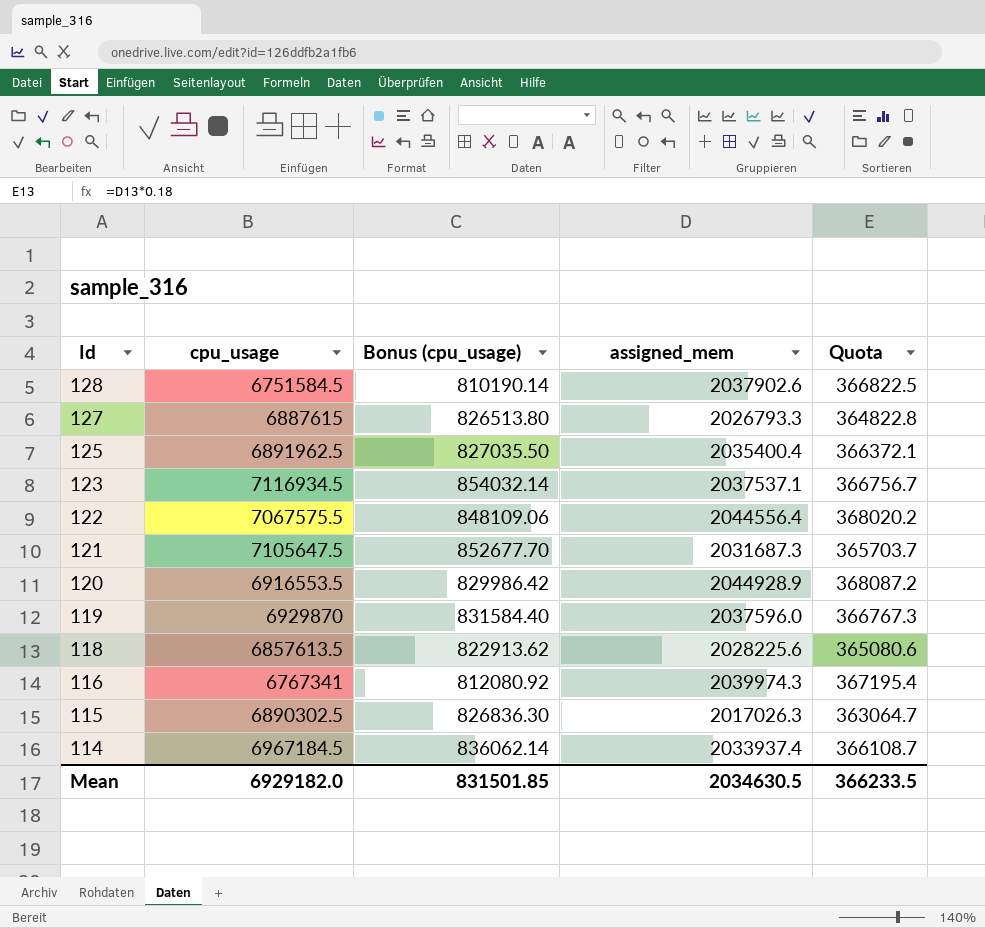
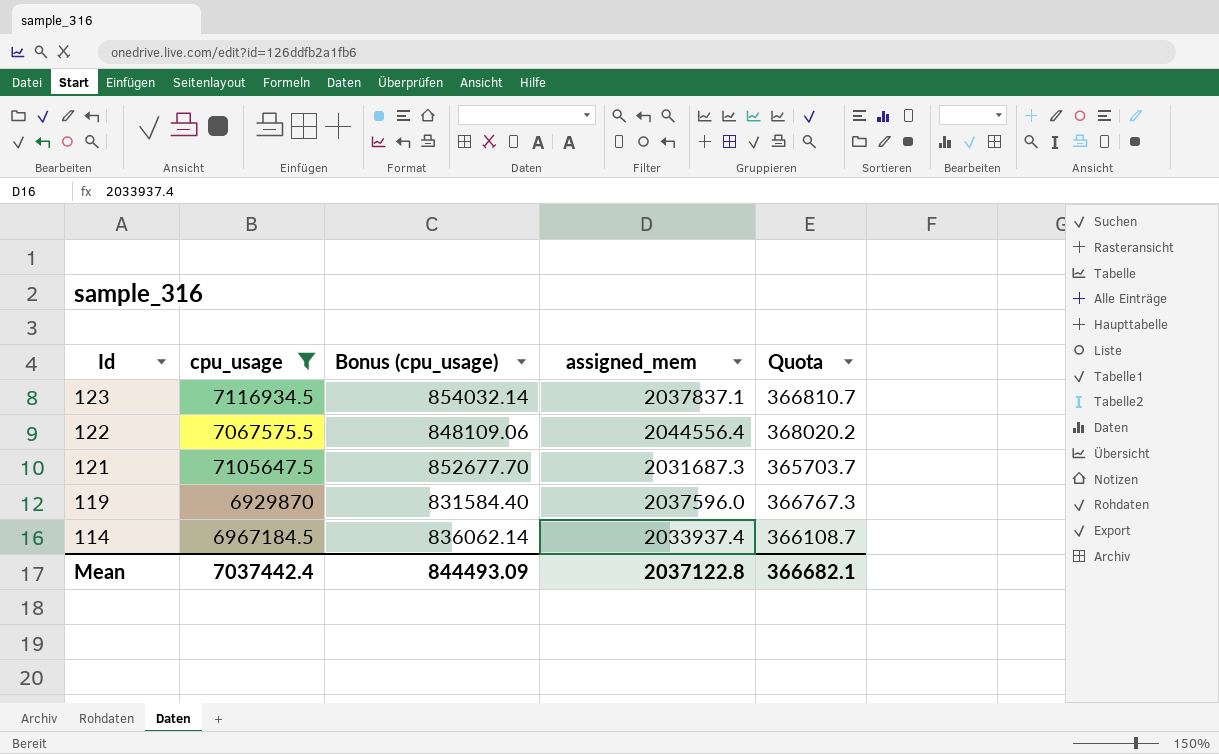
filter: none -> cpu_usage >= 6929870
123 | assigned_mem: 2037537.1 -> 2037837.1
123 | Quota: 366756.7 -> 366810.7
Mean | cpu_usage: 6929182.0 -> 7037442.4
Mean | Bonus (cpu_usage): 831501.85 -> 844493.09
Mean | assigned_mem: 2034630.5 -> 2037122.8
Mean | Quota: 366233.5 -> 366682.1

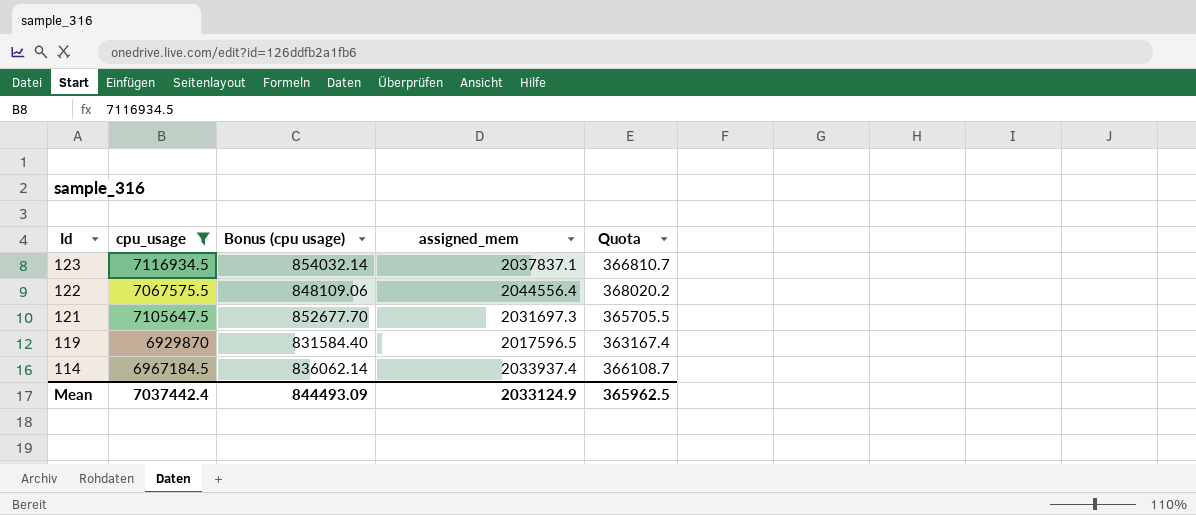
column name: Bonus (cpu_usage) -> Bonus (cpu usage)
121 | assigned_mem: 2031687.3 -> 2031697.3
121 | Quota: 365703.7 -> 365705.5
119 | assigned_mem: 2037596.0 -> 2017596.5
119 | Quota: 366767.3 -> 363167.4
Mean | assigned_mem: 2037122.8 -> 2033124.9
Mean | Quota: 366682.1 -> 365962.5

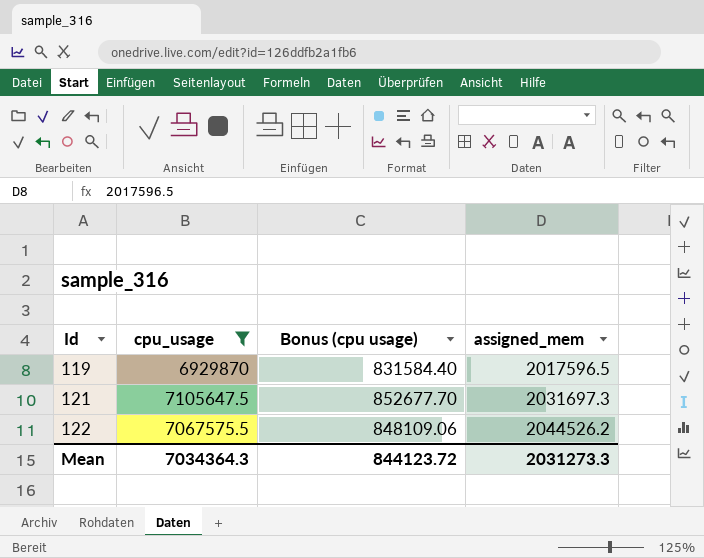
row order: Id descending -> Id ascending
column Quota | formula: [assigned_mem] * 0.18 -> none
row 123: 7116934.5 | 854032.14 | 2037837.1 | 366810.7 -> none
row 114: 6967184.5 | 836062.14 | 2033937.4 | 366108.7 -> none
122 | assigned_mem: 2044556.4 -> 2044526.2
Mean | cpu_usage: 7037442.4 -> 7034364.3
Mean | Bonus (cpu usage): 844493.09 -> 844123.72
Mean | assigned_mem: 2033124.9 -> 2031273.3

